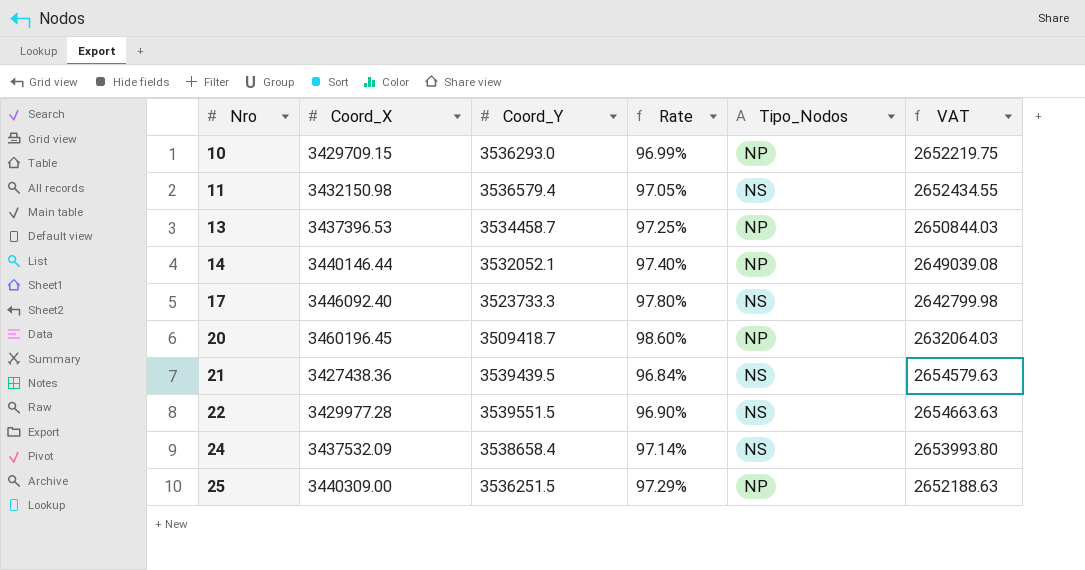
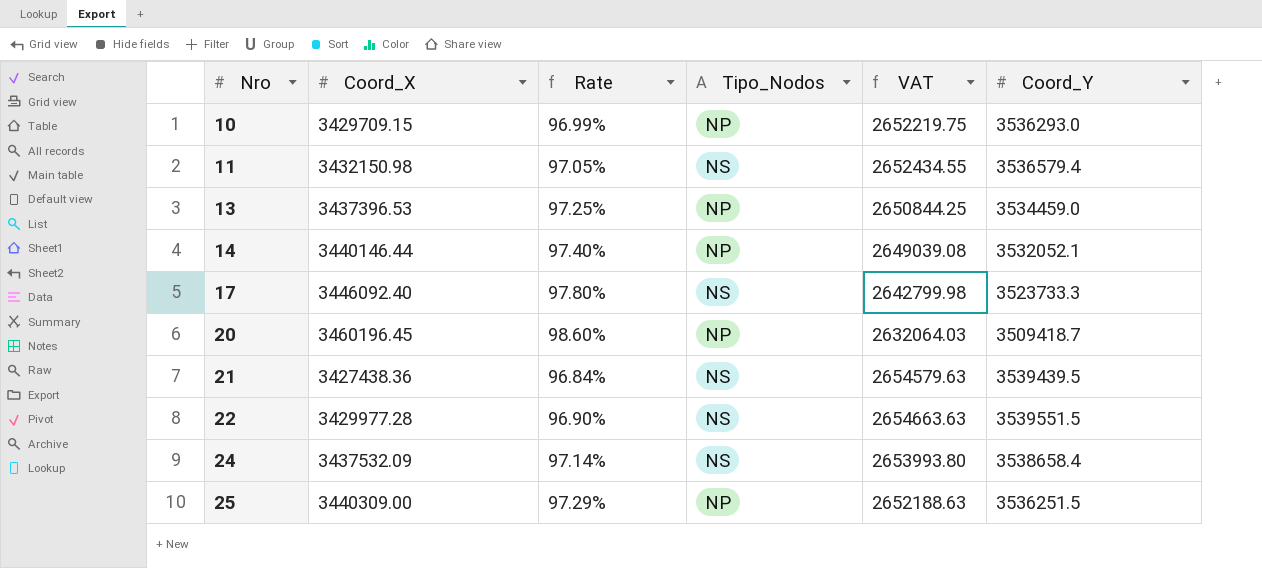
column Coord_Y | position: 3 -> 6
13 | VAT: 2650844.03 -> 2650844.25
13 | Coord_Y: 3534458.7 -> 3534459.0

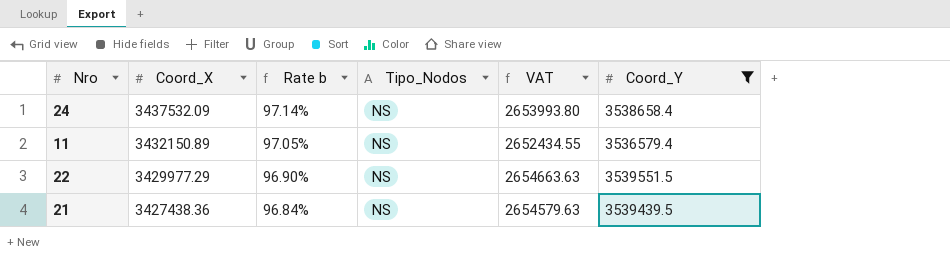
filter: none -> Coord_Y >= 3536579.4
row order: Nro ascending -> Coord_X descending
column name: Rate -> Rate b
11 | Coord_X: 3432150.98 -> 3432150.89
22 | Coord_X: 3429977.28 -> 3429977.29

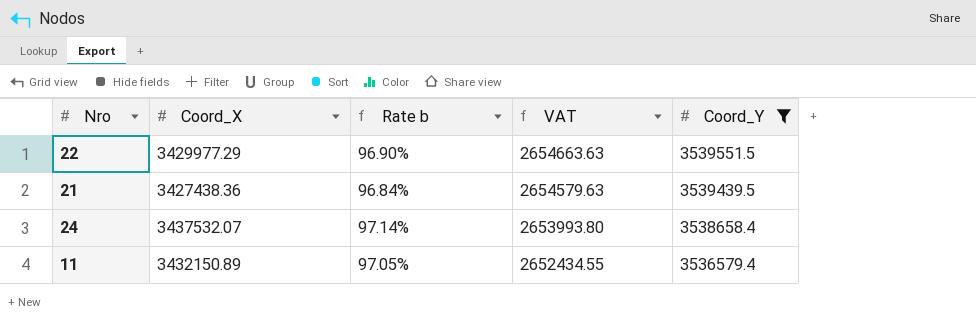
row order: Coord_X descending -> VAT descending
column Tipo_Nodos | position: 4 -> none
24 | Coord_X: 3437532.09 -> 3437532.07

